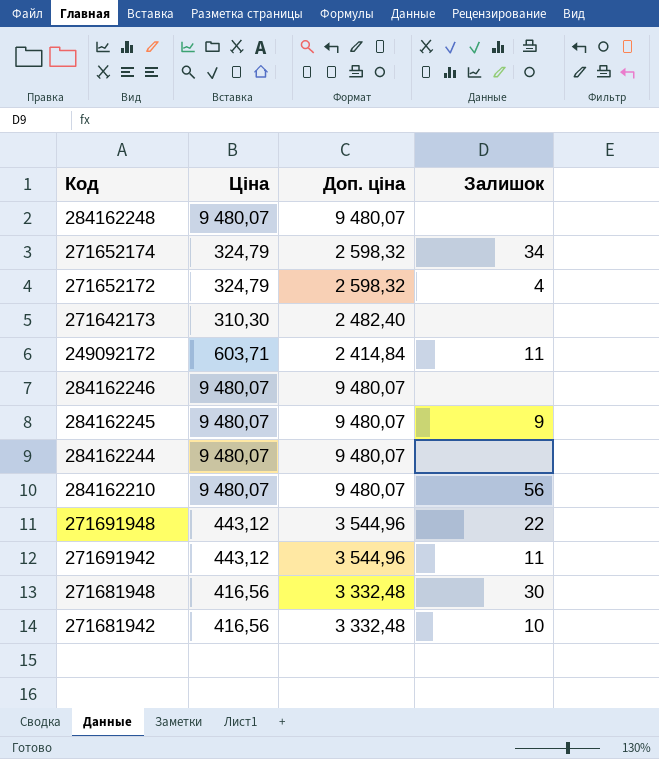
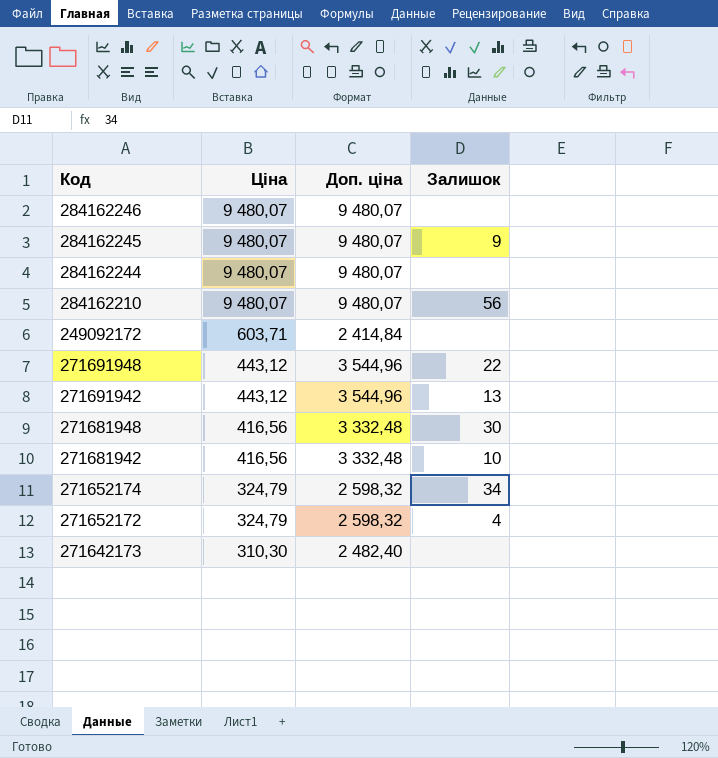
row order: none -> Ціна descending
row 284162248: 9 480,07 | 9 480,07 | none -> none
249092172 | Залишок: 11 -> none
271691942 | Залишок: 11 -> 13

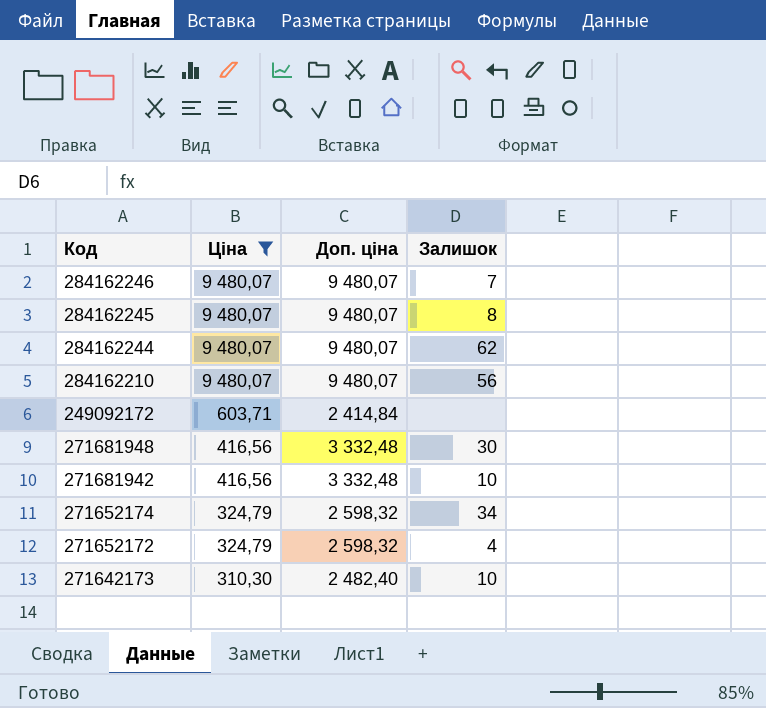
filter: none -> Ціна != 443,12
284162246 | Залишок: none -> 7
284162245 | Залишок: 9 -> 8
284162244 | Залишок: none -> 62
271642173 | Залишок: none -> 10

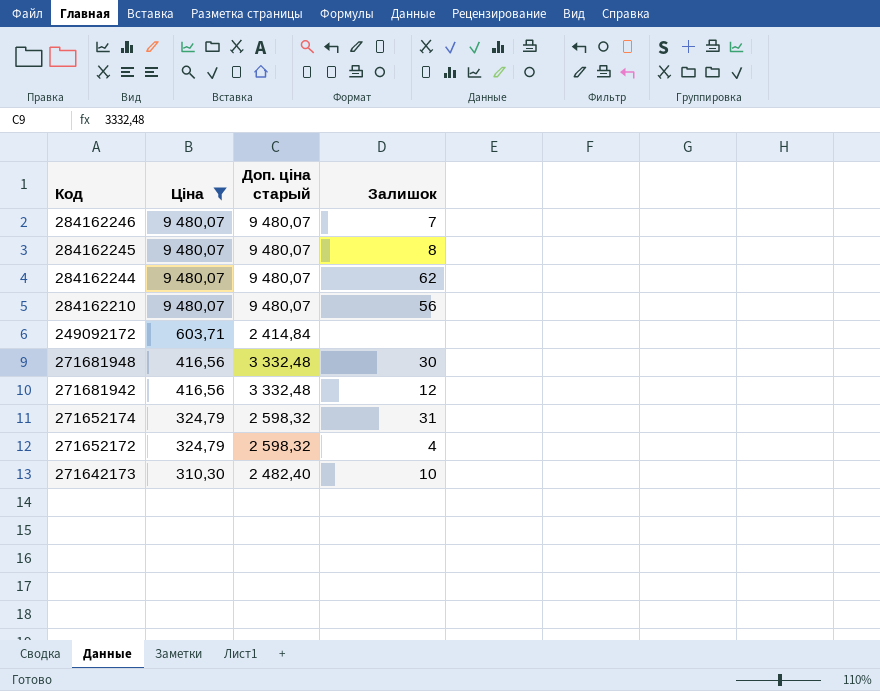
column name: Доп. ціна -> Доп. ціна старый
271681942 | Залишок: 10 -> 12
271652174 | Залишок: 34 -> 31

